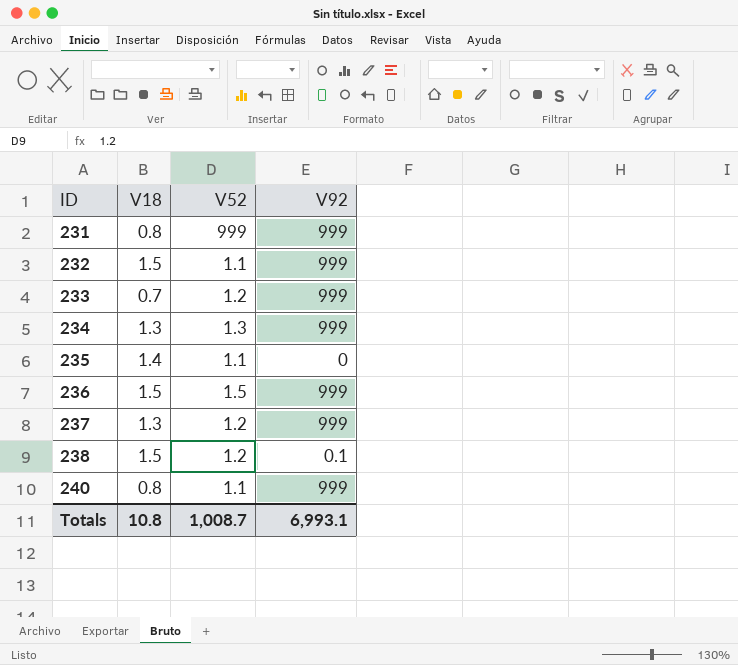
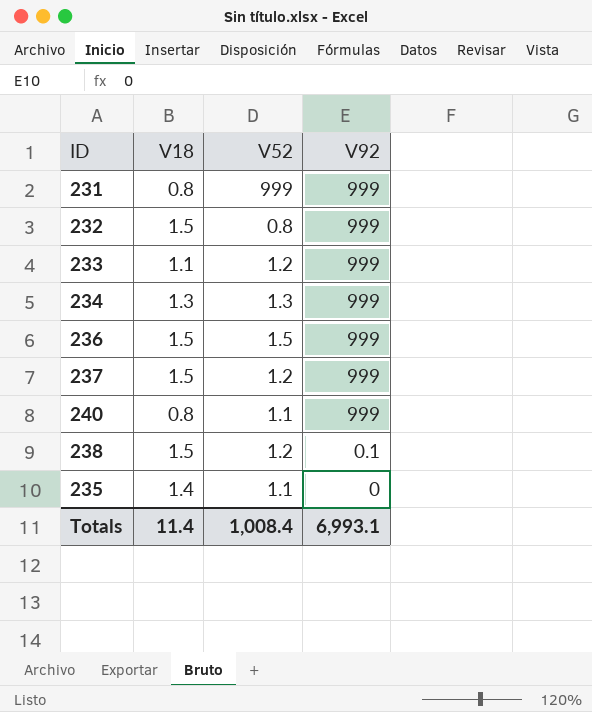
row order: ID ascending -> V92 descending
232 | V52: 1.1 -> 0.8
233 | V18: 0.7 -> 1.1
237 | V18: 1.3 -> 1.5
Totals | V18: 10.8 -> 11.4
Totals | V52: 1,008.7 -> 1,008.4

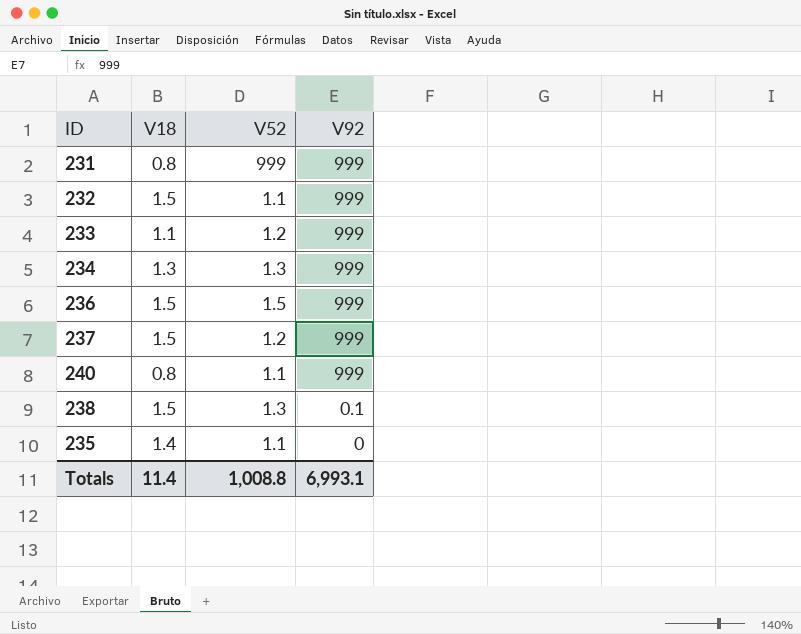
232 | V52: 0.8 -> 1.1
238 | V52: 1.2 -> 1.3
Totals | V52: 1,008.4 -> 1,008.8

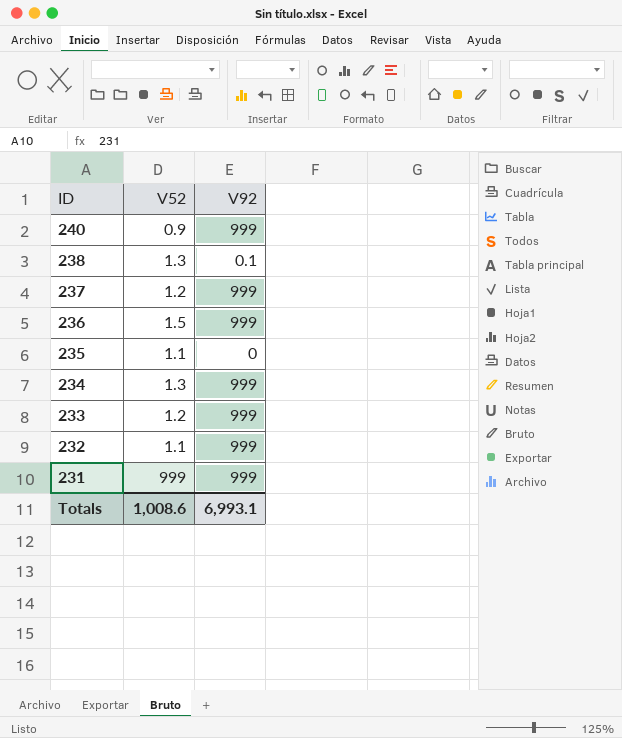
row order: V92 descending -> ID descending
column V18 | position: 2 -> none
240 | V52: 1.1 -> 0.9
Totals | V52: 1,008.8 -> 1,008.6

